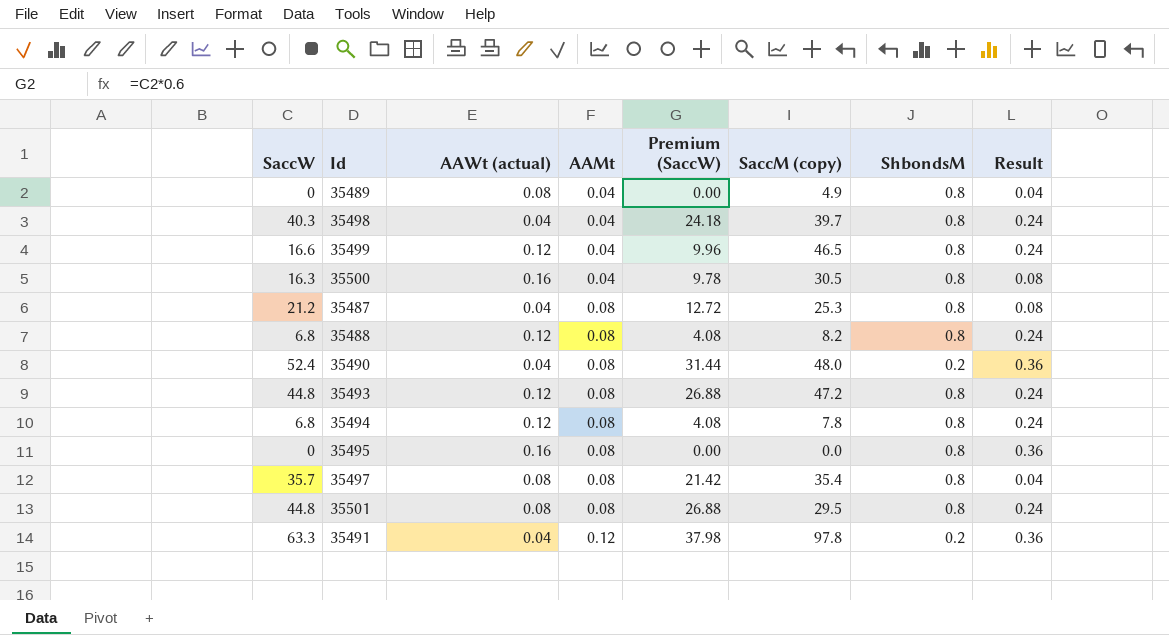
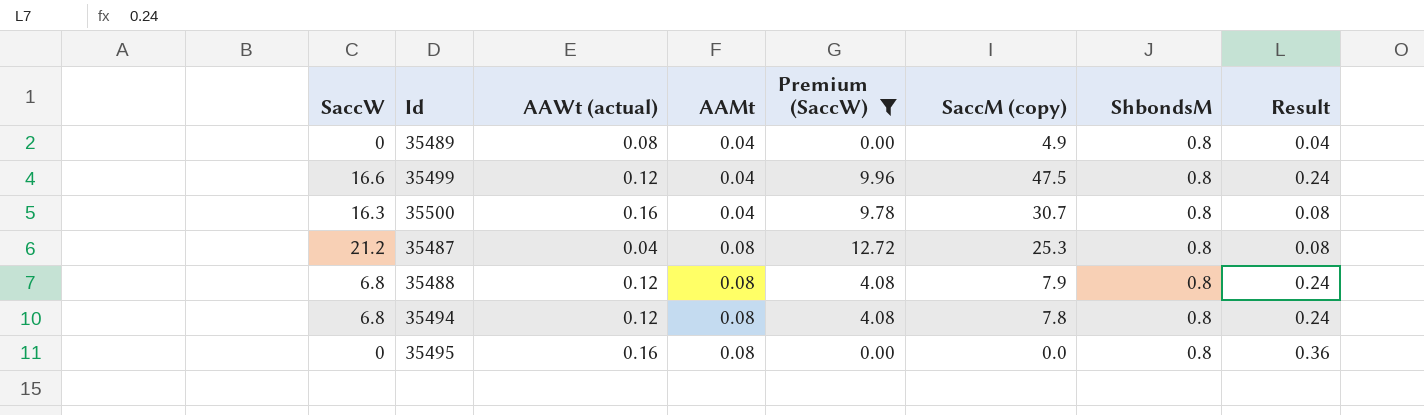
filter: none -> Premium (SaccW) <= 12.72
35499 | SaccM (copy): 46.5 -> 47.5
35500 | SaccM (copy): 30.5 -> 30.7
35488 | SaccM (copy): 8.2 -> 7.9

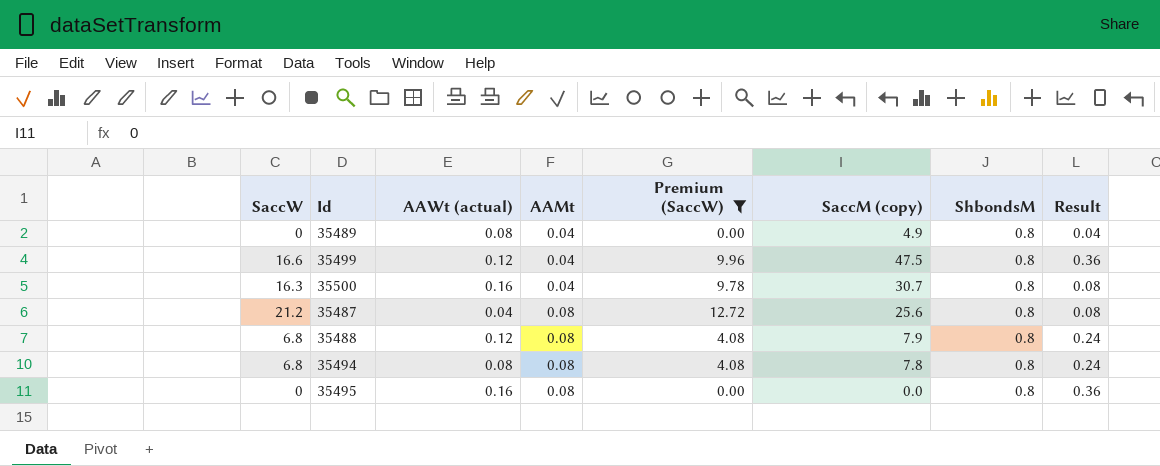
35499 | Result: 0.24 -> 0.36
35487 | SaccM (copy): 25.3 -> 25.6
35494 | AAWt (actual): 0.12 -> 0.08

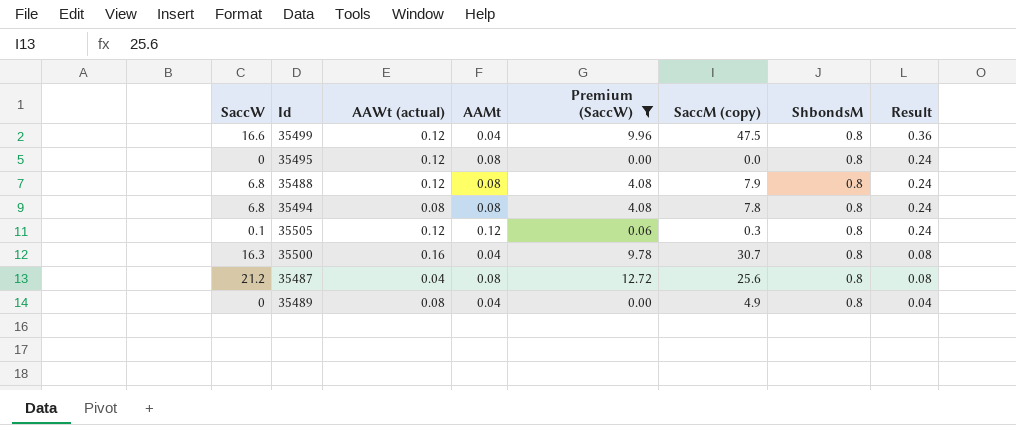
row order: AAMt ascending -> Result descending
35495 | AAWt (actual): 0.16 -> 0.12
35495 | Result: 0.36 -> 0.24
row 35505: none -> 0.1 | 0.12 | 0.12 | 0.06 | 0.3 | 0.8 | 0.24

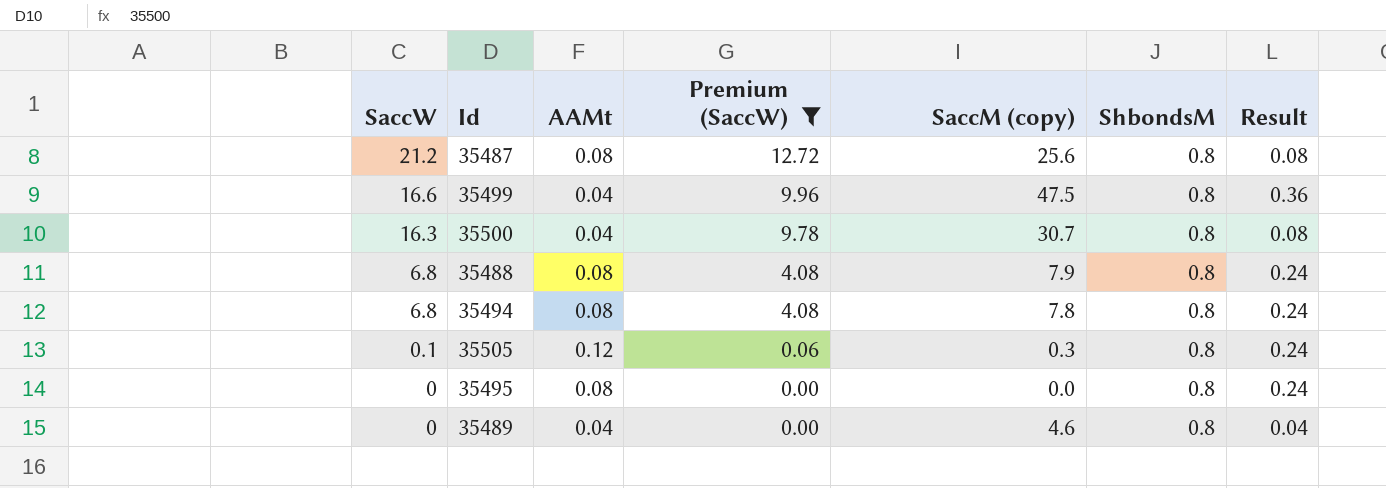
row order: Result descending -> SaccW descending
column AAWt (actual) | position: 3 -> none
35489 | SaccM (copy): 4.9 -> 4.6

